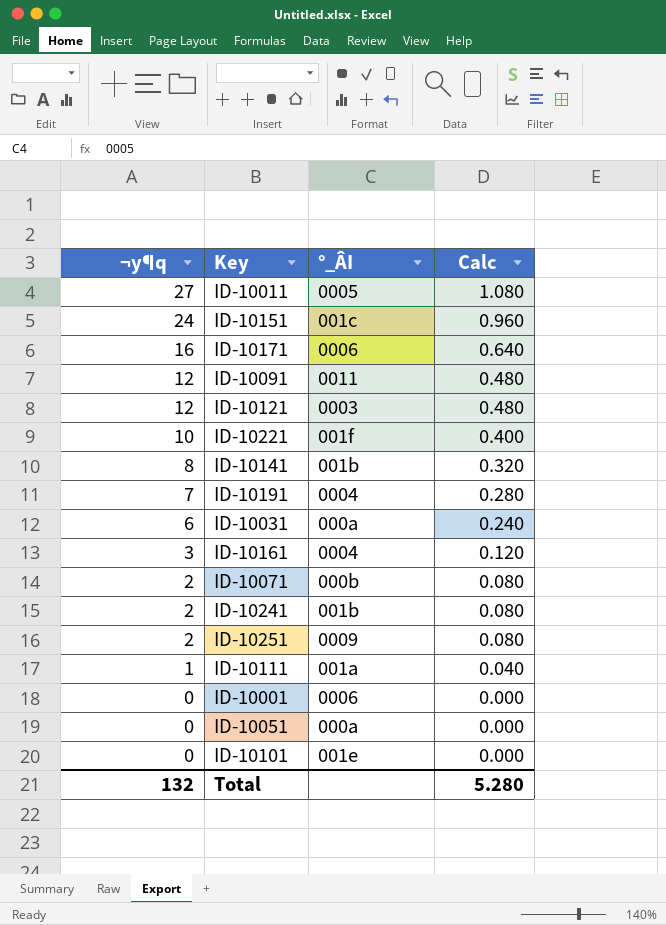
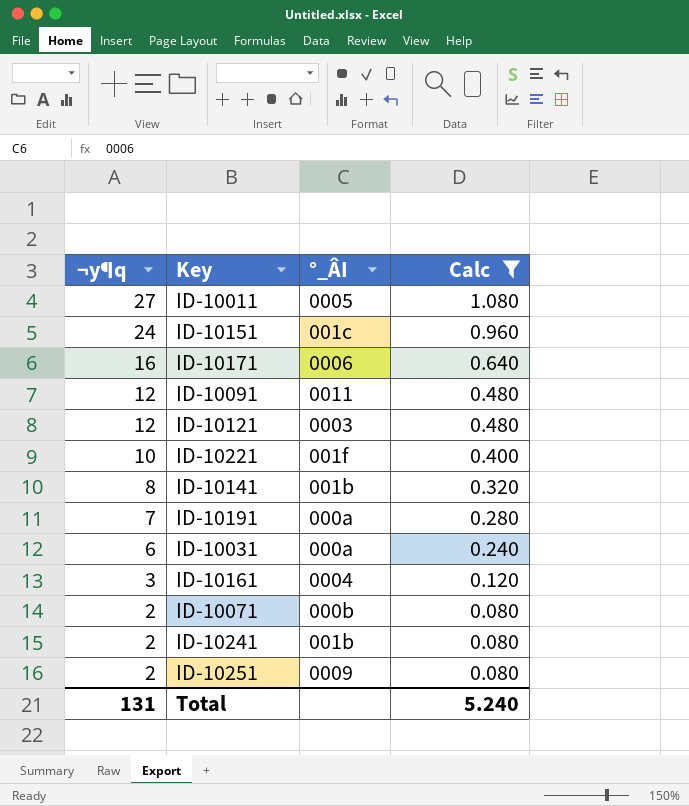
filter: none -> Calc >= 0.080
ID-10191 | °_ÂI: 0004 -> 000a
Total | ¬y¶q: 132 -> 131
Total | Calc: 5.280 -> 5.240

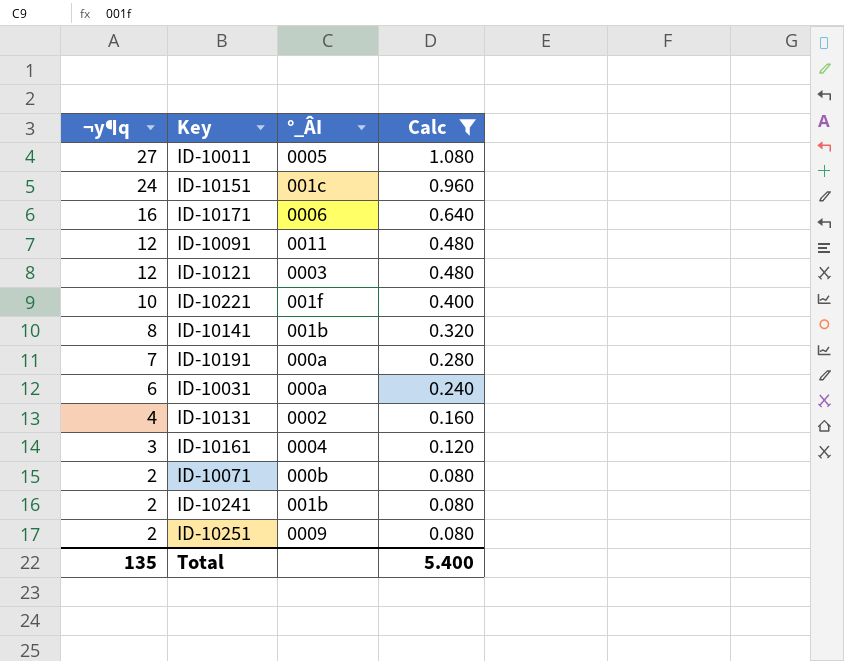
row ID-10131: none -> 4 | 0002 | 0.160
Total | ¬y¶q: 131 -> 135
Total | Calc: 5.240 -> 5.400

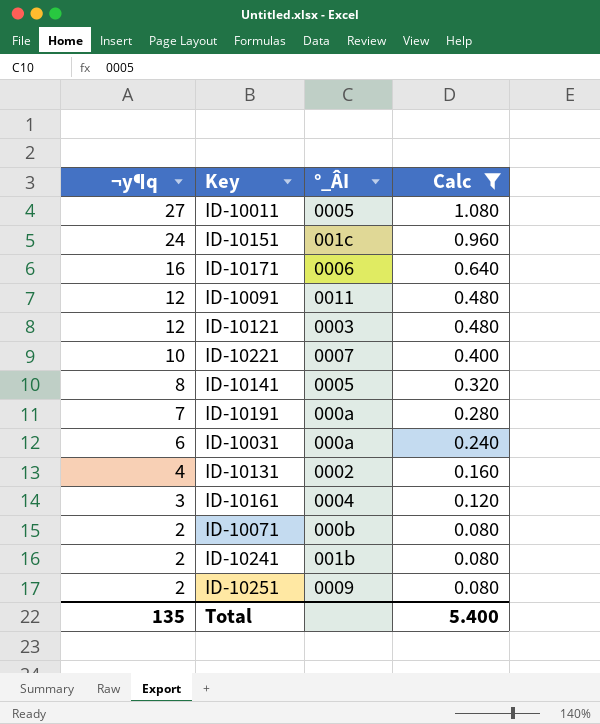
ID-10221 | °_ÂI: 001f -> 0007
ID-10141 | °_ÂI: 001b -> 0005

